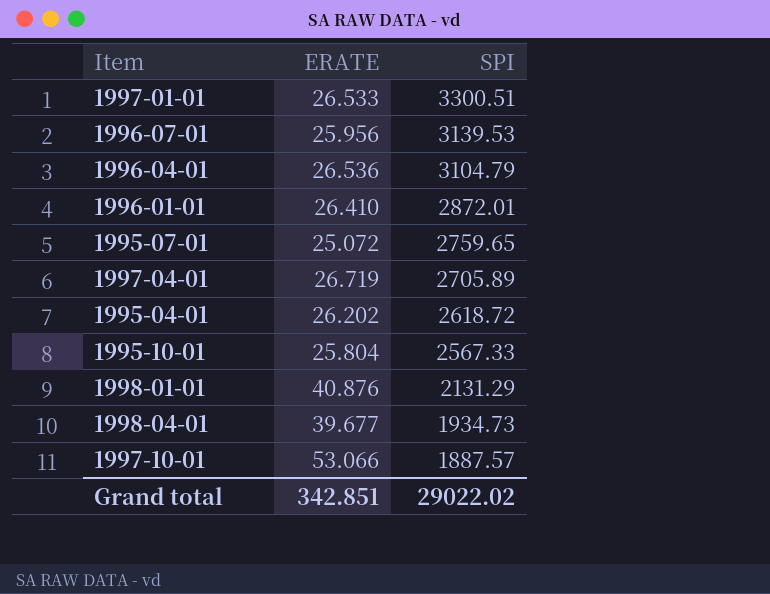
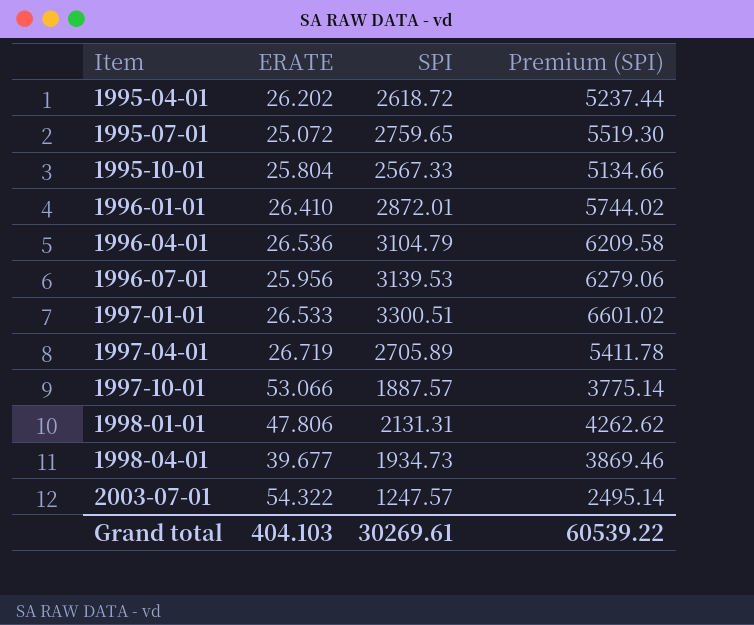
row order: SPI descending -> Item ascending
column Premium (SPI) | formula: none -> [SPI] * 2
1998-01-01 | ERATE: 40.876 -> 47.806
1998-01-01 | SPI: 2131.29 -> 2131.31
row 2003-07-01: none -> 54.322 | 1247.57 | 2495.14
Grand total | ERATE: 342.851 -> 404.103
Grand total | SPI: 29022.02 -> 30269.61

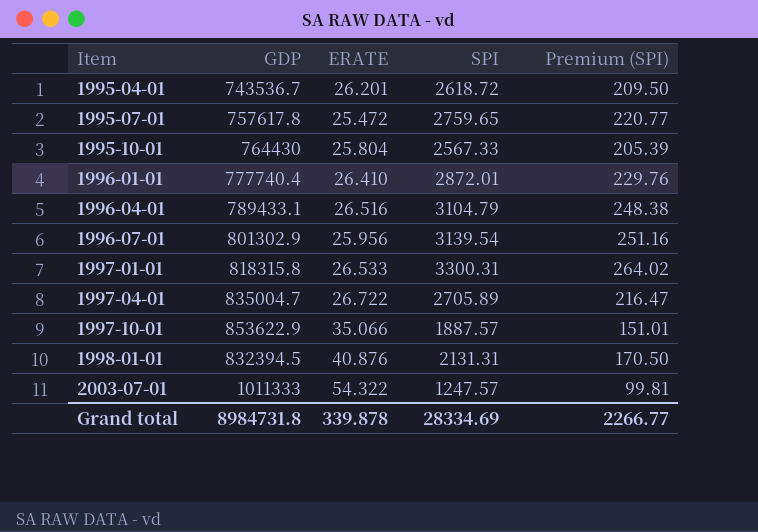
column GDP | position: none -> 2
column Premium (SPI) | formula: [SPI] * 2 -> [SPI] * 0.08
row 1998-04-01: 39.677 | 1934.73 | 3869.46 -> none
1995-04-01 | ERATE: 26.202 -> 26.201
1995-07-01 | ERATE: 25.072 -> 25.472
1996-04-01 | ERATE: 26.536 -> 26.516
1996-07-01 | SPI: 3139.53 -> 3139.54
1997-01-01 | SPI: 3300.51 -> 3300.31
1997-04-01 | ERATE: 26.719 -> 26.722
1997-10-01 | ERATE: 53.066 -> 35.066
1998-01-01 | ERATE: 47.806 -> 40.876
Grand total | ERATE: 404.103 -> 339.878
Grand total | SPI: 30269.61 -> 28334.69
Grand total | Premium (SPI): 60539.22 -> 2266.77

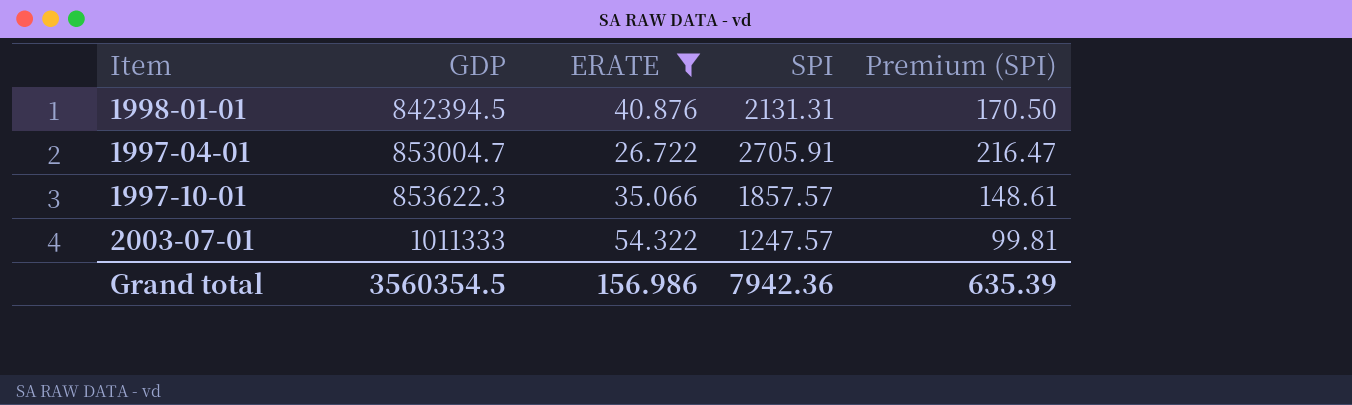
filter: none -> ERATE >= 26.722
row order: Item ascending -> GDP ascending
1998-01-01 | GDP: 832394.5 -> 842394.5
1997-04-01 | GDP: 835004.7 -> 853004.7
1997-04-01 | SPI: 2705.89 -> 2705.91
1997-10-01 | GDP: 853622.9 -> 853622.3
1997-10-01 | SPI: 1887.57 -> 1857.57
1997-10-01 | Premium (SPI): 151.01 -> 148.61
Grand total | GDP: 8984731.8 -> 3560354.5
Grand total | ERATE: 339.878 -> 156.986
Grand total | SPI: 28334.69 -> 7942.36
Grand total | Premium (SPI): 2266.77 -> 635.39

